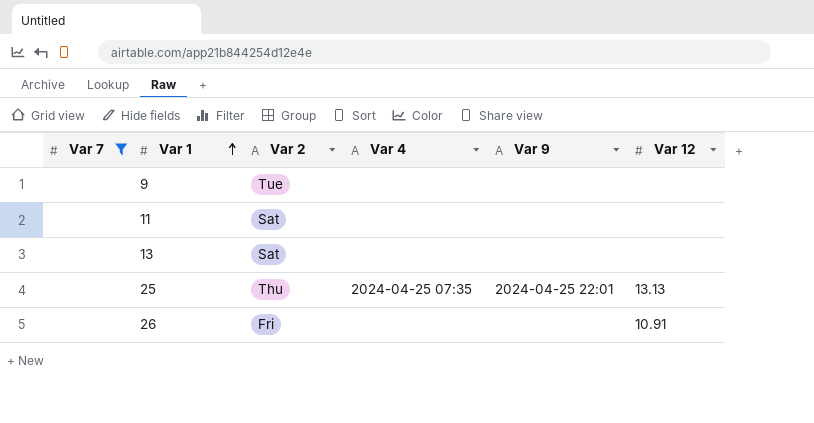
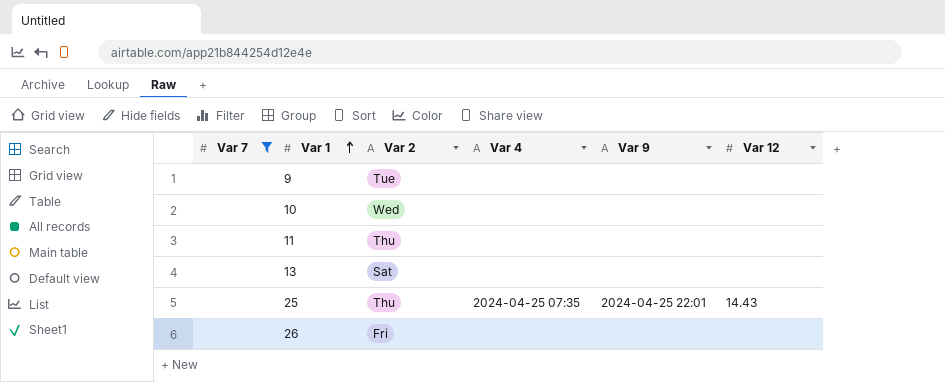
row 10: none -> none | Wed | none | none | none
11 | Var 2: Sat -> Thu
25 | Var 12: 13.13 -> 14.43
26 | Var 12: 10.91 -> none

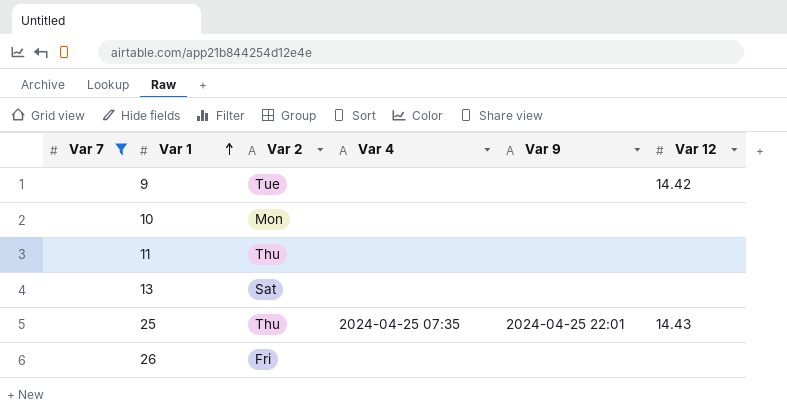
9 | Var 12: none -> 14.42
10 | Var 2: Wed -> Mon

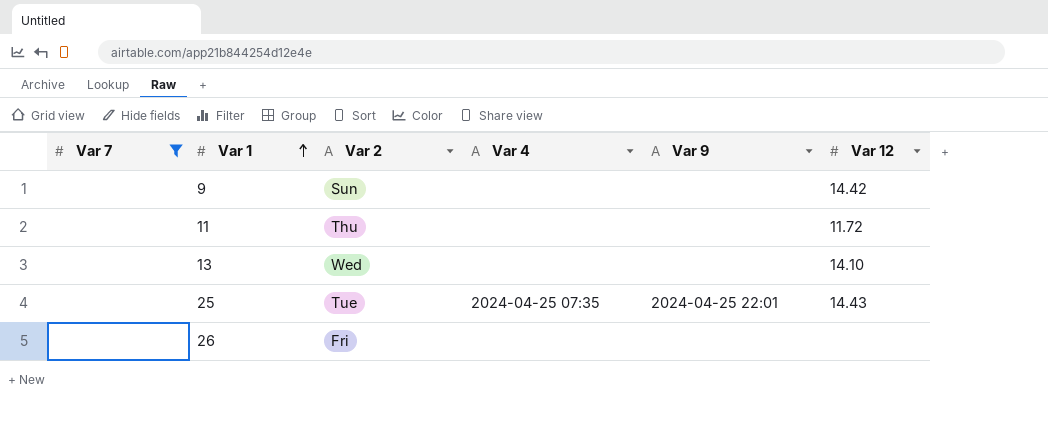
row 10: none | Mon | none | none | none -> none
9 | Var 2: Tue -> Sun
11 | Var 12: none -> 11.72
13 | Var 2: Sat -> Wed
13 | Var 12: none -> 14.10
25 | Var 2: Thu -> Tue

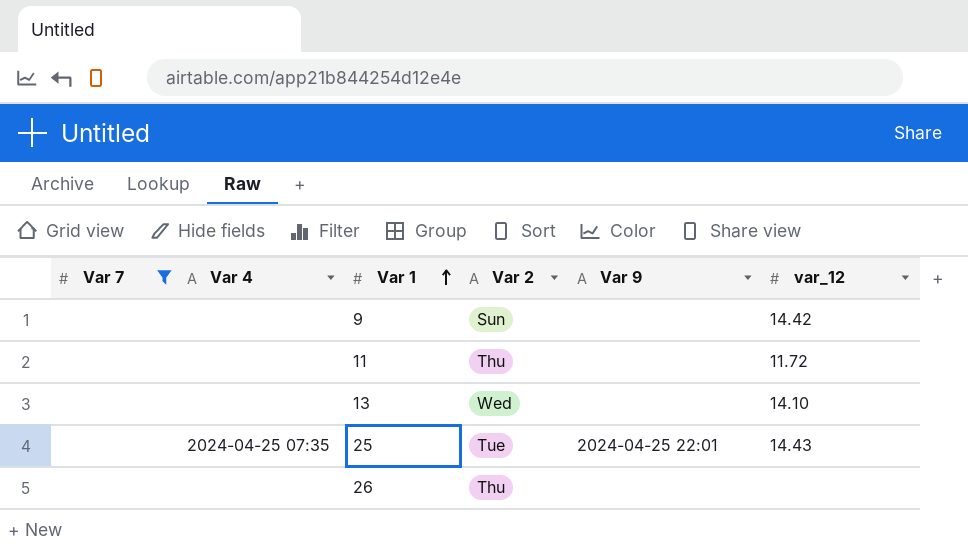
column Var 4 | position: 4 -> 2
column name: Var 12 -> var_12
26 | Var 2: Fri -> Thu

